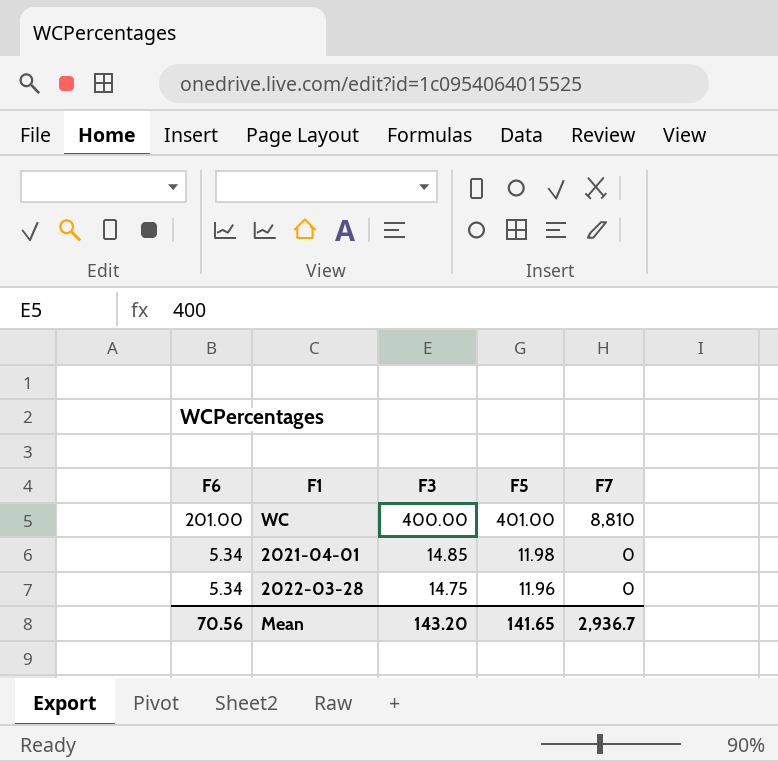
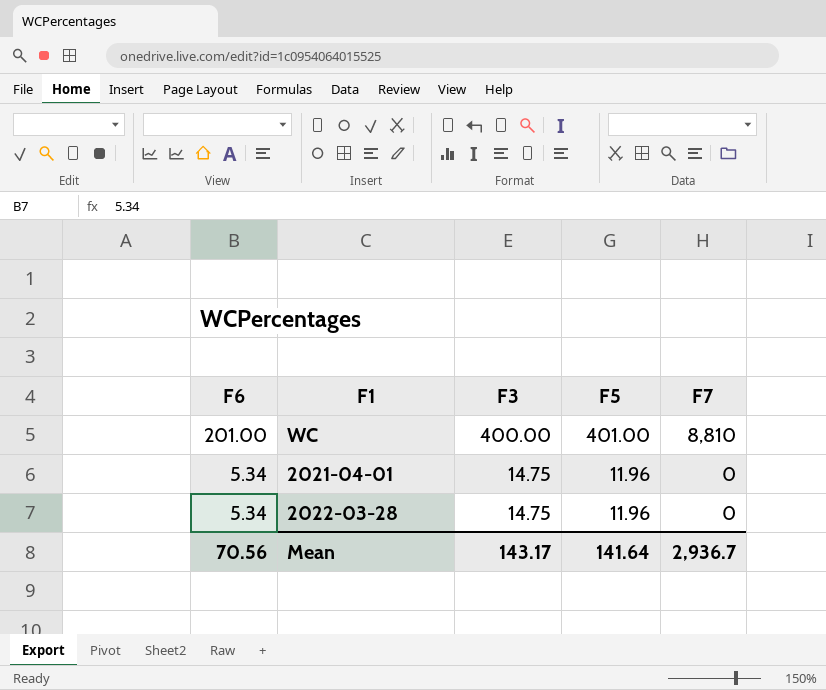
2021-04-01 | F3: 14.85 -> 14.75
2021-04-01 | F5: 11.98 -> 11.96
Mean | F3: 143.20 -> 143.17
Mean | F5: 141.65 -> 141.64

